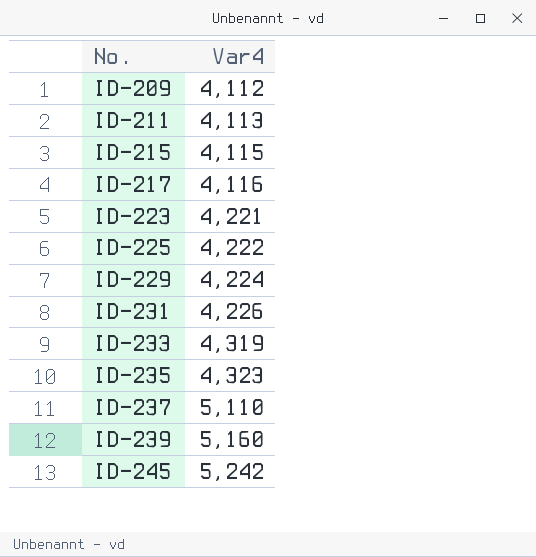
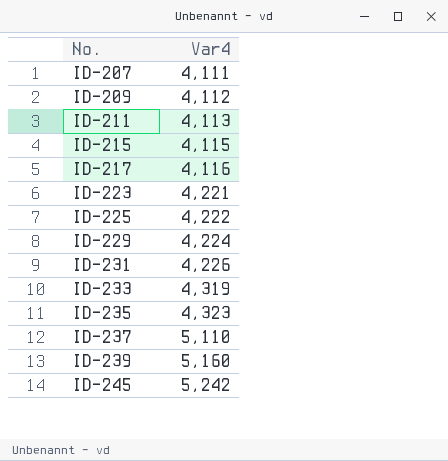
row ID-207: none -> 4,111

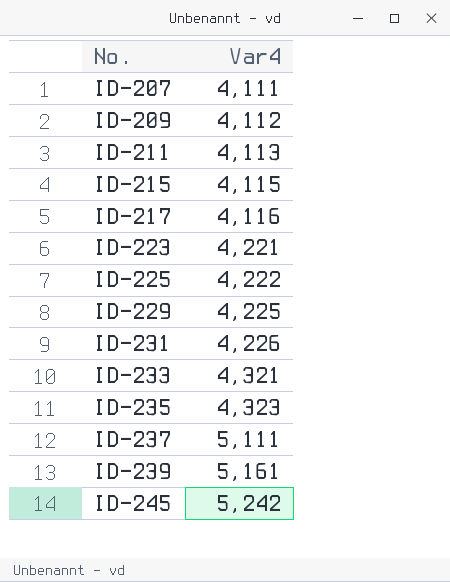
ID-229 | Var4: 4,224 -> 4,225
ID-233 | Var4: 4,319 -> 4,321
ID-237 | Var4: 5,110 -> 5,111
ID-239 | Var4: 5,160 -> 5,161

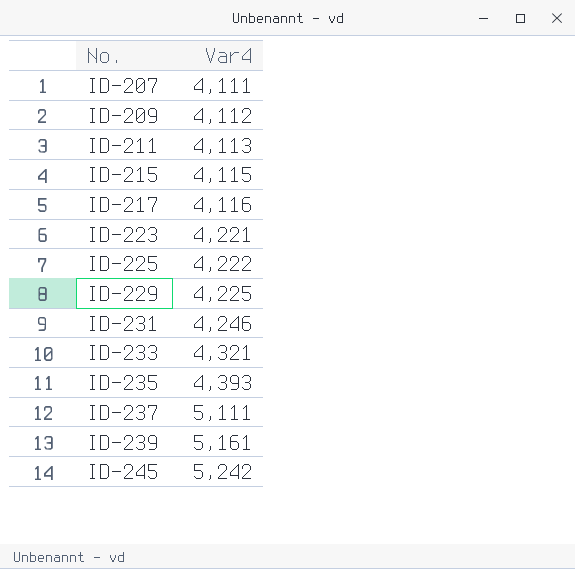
ID-231 | Var4: 4,226 -> 4,246
ID-235 | Var4: 4,323 -> 4,393

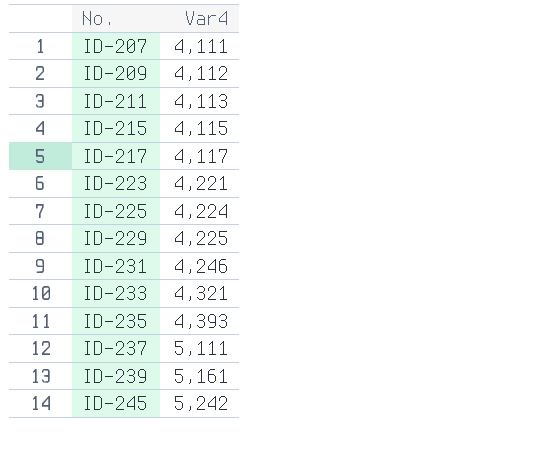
ID-217 | Var4: 4,116 -> 4,117
ID-225 | Var4: 4,222 -> 4,224

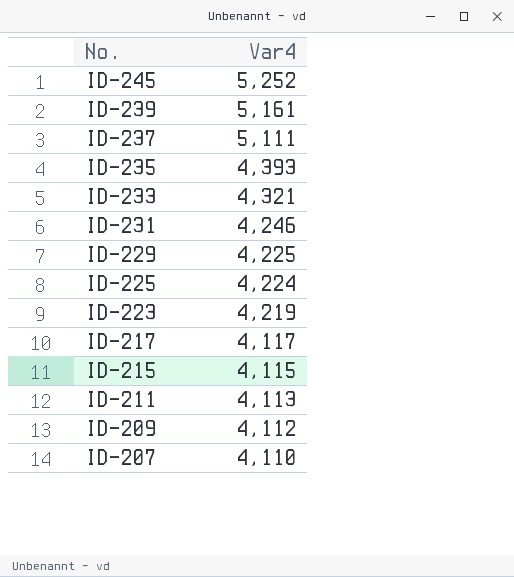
row order: No. ascending -> No. descending
ID-245 | Var4: 5,242 -> 5,252
ID-223 | Var4: 4,221 -> 4,219
ID-207 | Var4: 4,111 -> 4,110

